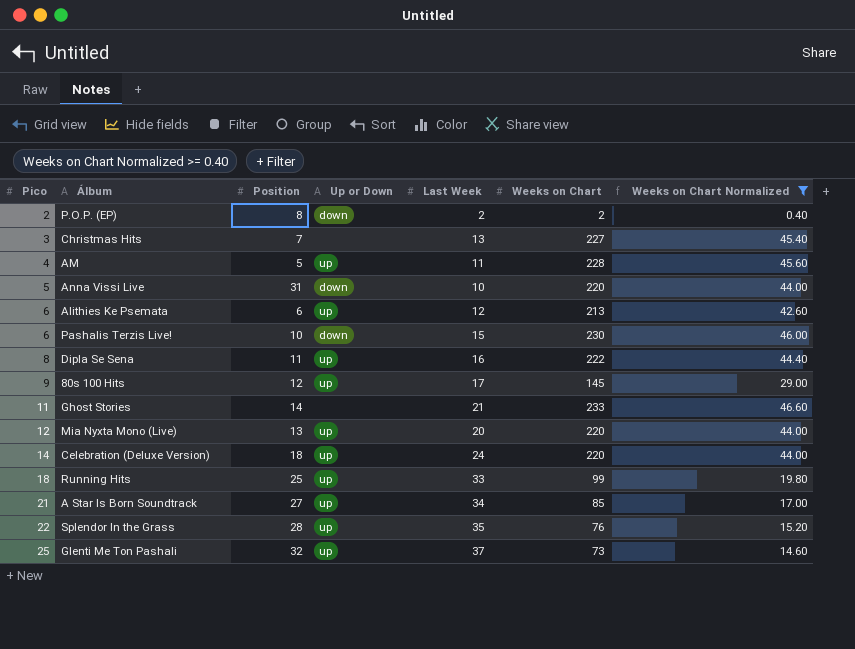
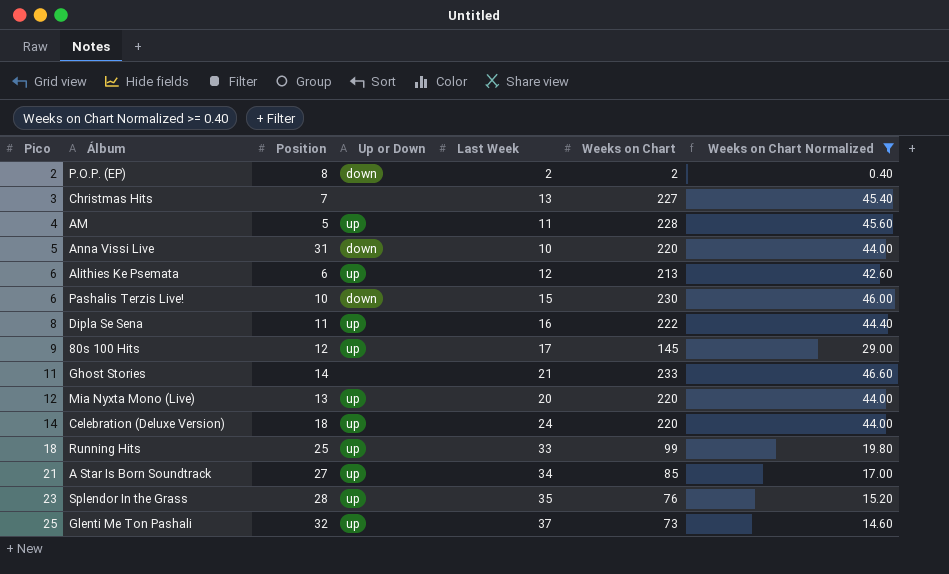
Splendor In the Grass | Pico: 22 -> 23

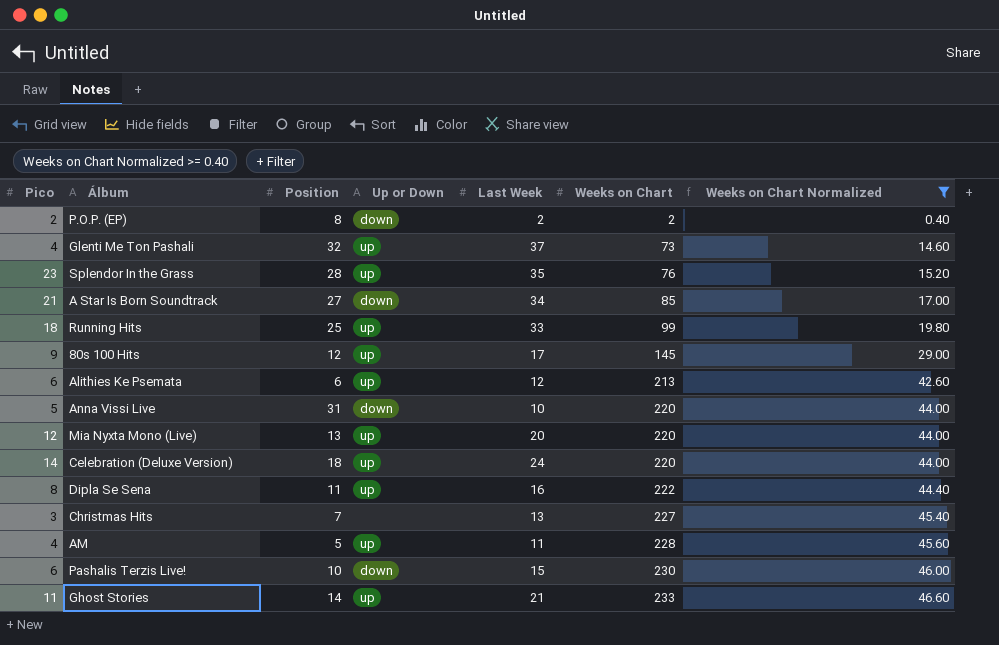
row order: Pico ascending -> Weeks on Chart ascending
Glenti Me Ton Pashali | Pico: 25 -> 4
A Star Is Born Soundtrack | Up or Down: up -> down
Ghost Stories | Up or Down: none -> up

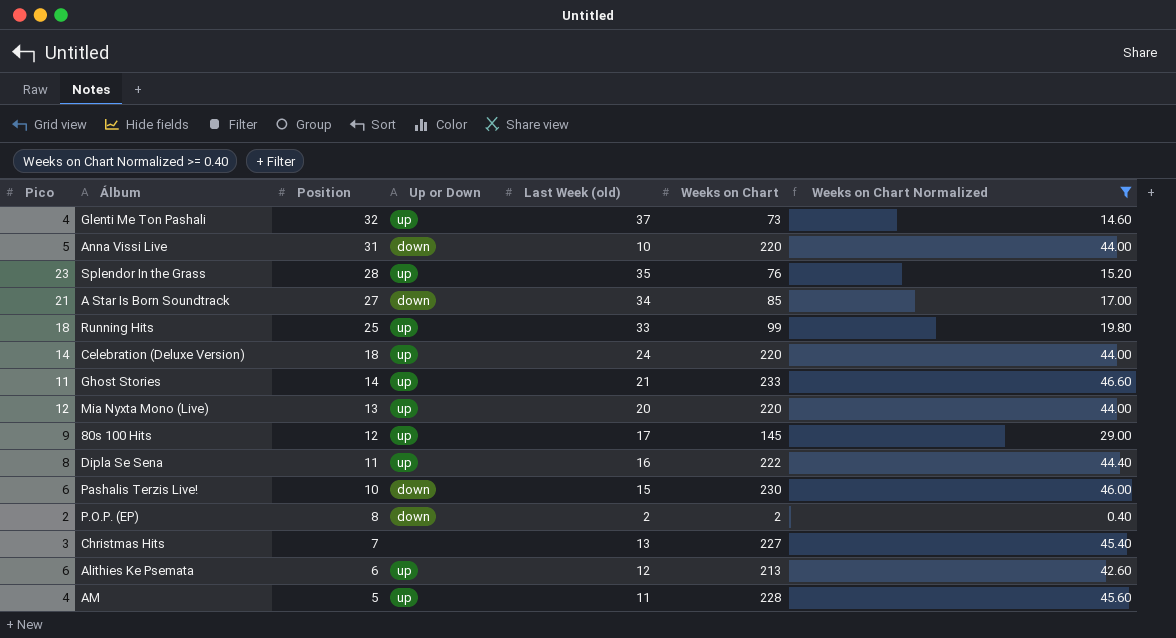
row order: Weeks on Chart ascending -> Position descending
column name: Last Week -> Last Week (old)

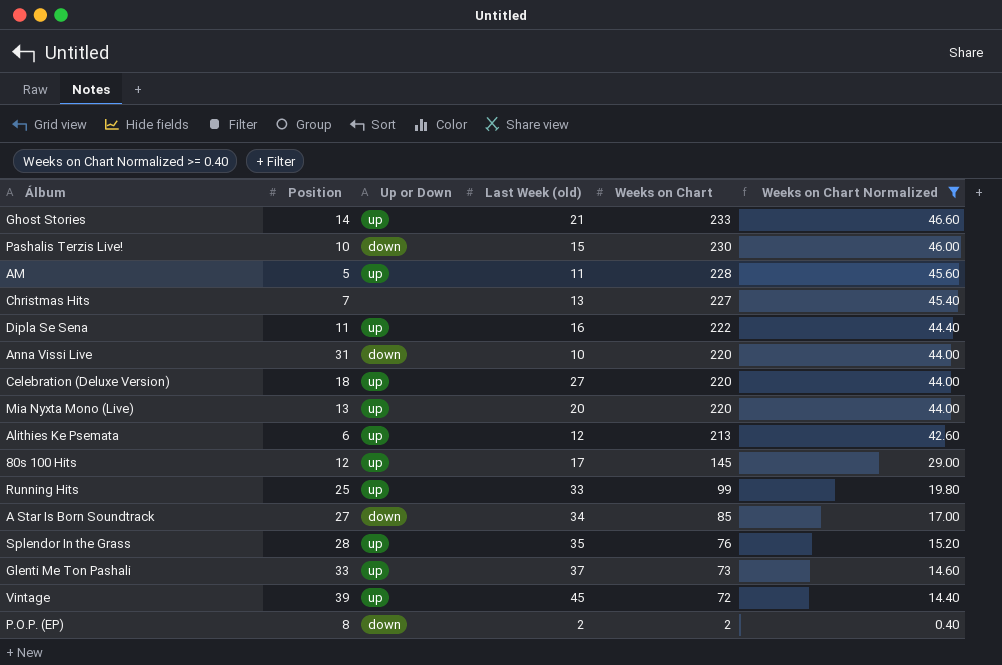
row order: Position descending -> Weeks on Chart descending
column Pico | position: 1 -> none
Celebration (Deluxe Version) | Last Week (old): 24 -> 27
Glenti Me Ton Pashali | Position: 32 -> 33
row Vintage: none -> 39 | up | 45 | 72 | 14.40

